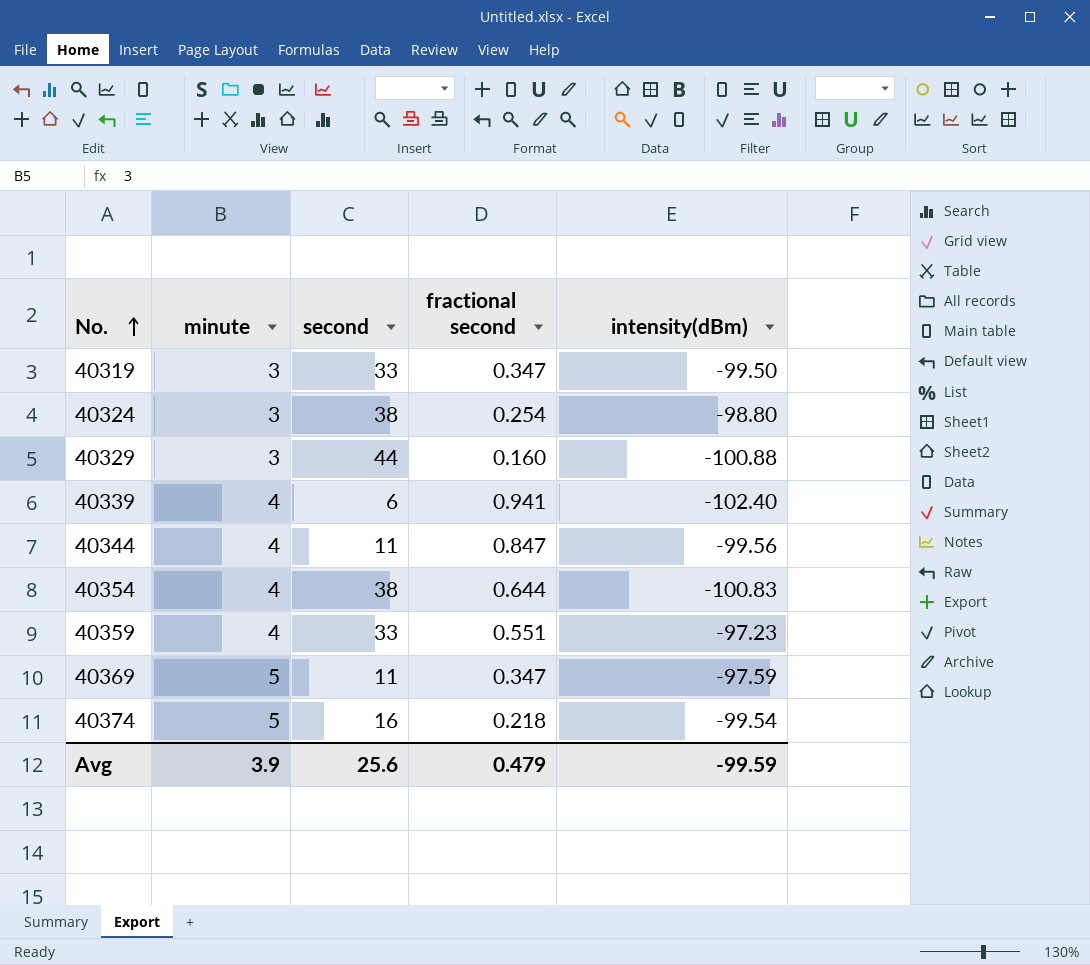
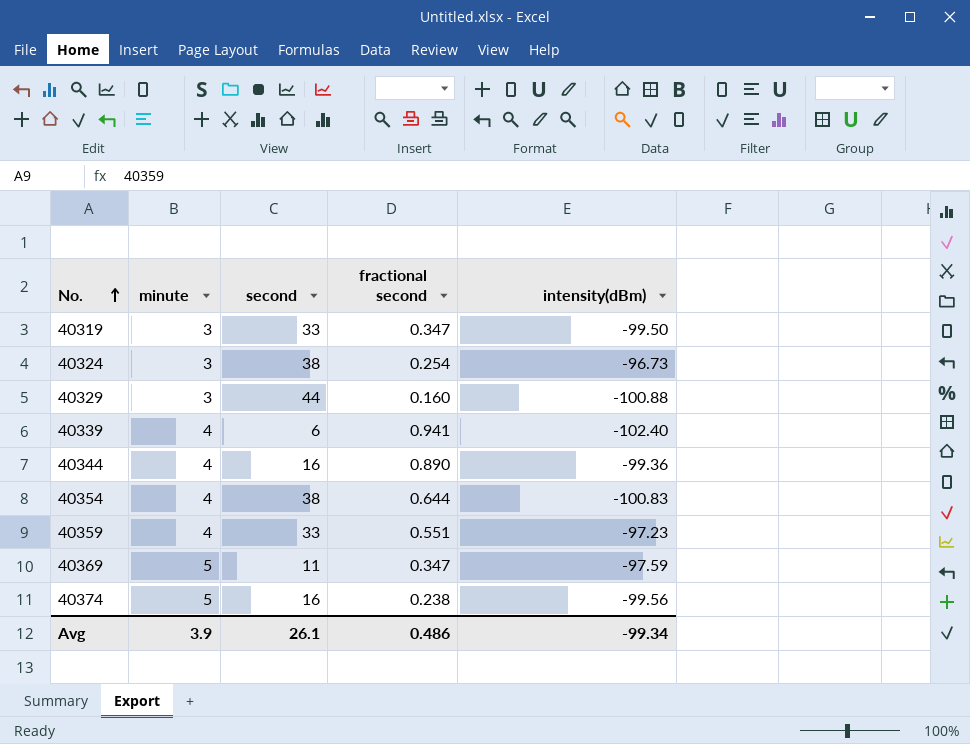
40324 | intensity(dBm): -98.80 -> -96.73
40344 | second: 11 -> 16
40344 | fractional second: 0.847 -> 0.890
40344 | intensity(dBm): -99.56 -> -99.36
40374 | fractional second: 0.218 -> 0.238
40374 | intensity(dBm): -99.54 -> -99.56
Avg | second: 25.6 -> 26.1
Avg | fractional second: 0.479 -> 0.486
Avg | intensity(dBm): -99.59 -> -99.34

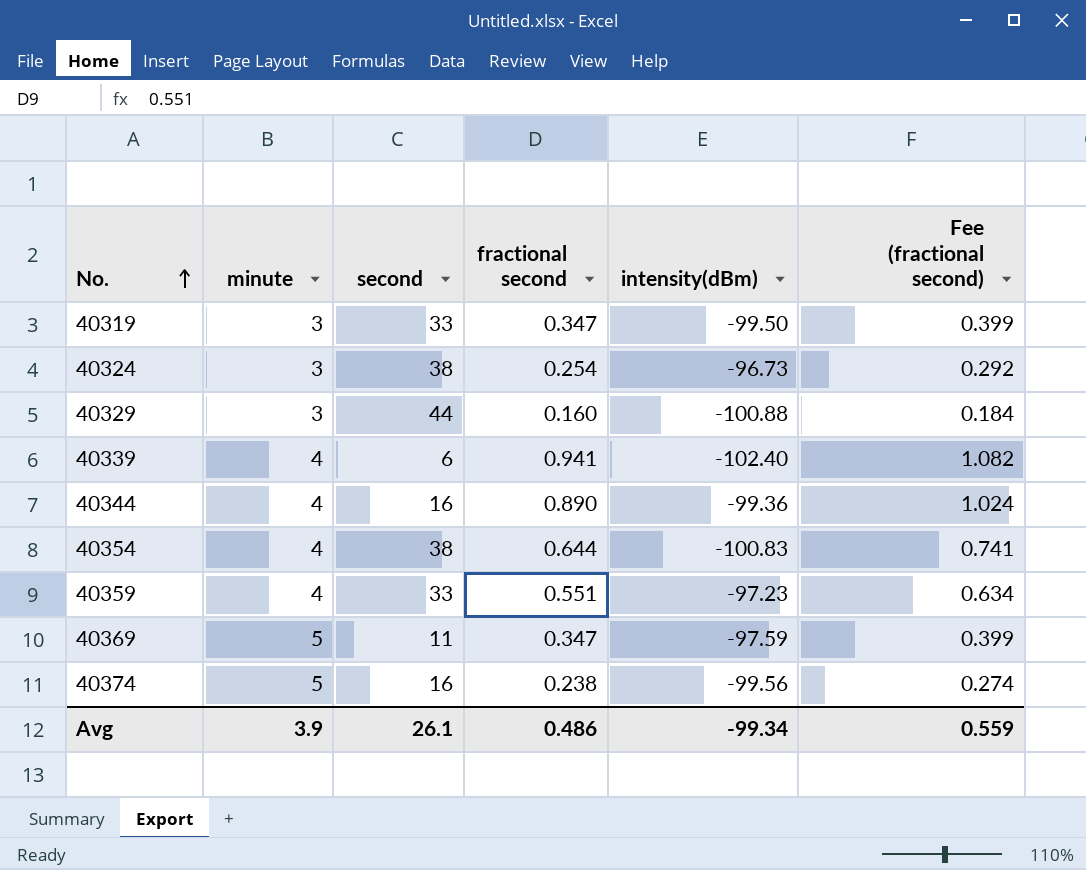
column Fee (fractional second) | formula: none -> [fractional second] * 1.15

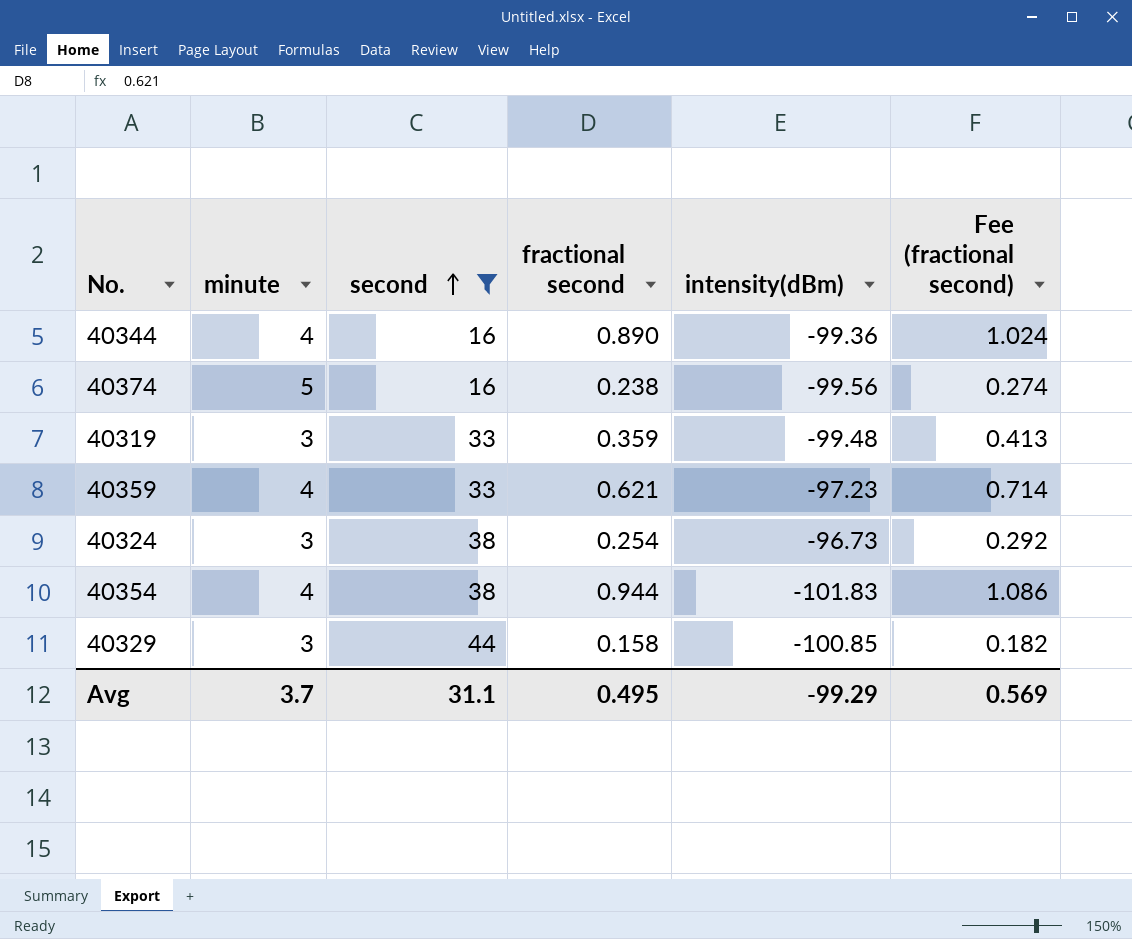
filter: none -> second >= 16
row order: No. ascending -> second ascending
40319 | fractional second: 0.347 -> 0.359
40319 | intensity(dBm): -99.50 -> -99.48
40319 | Fee (fractional second): 0.399 -> 0.413
40359 | fractional second: 0.551 -> 0.621
40359 | Fee (fractional second): 0.634 -> 0.714
40354 | fractional second: 0.644 -> 0.944
40354 | intensity(dBm): -100.83 -> -101.83
40354 | Fee (fractional second): 0.741 -> 1.086
40329 | fractional second: 0.160 -> 0.158
40329 | intensity(dBm): -100.88 -> -100.85
40329 | Fee (fractional second): 0.184 -> 0.182
Avg | minute: 3.9 -> 3.7
Avg | second: 26.1 -> 31.1
Avg | fractional second: 0.486 -> 0.495
Avg | intensity(dBm): -99.34 -> -99.29
Avg | Fee (fractional second): 0.559 -> 0.569

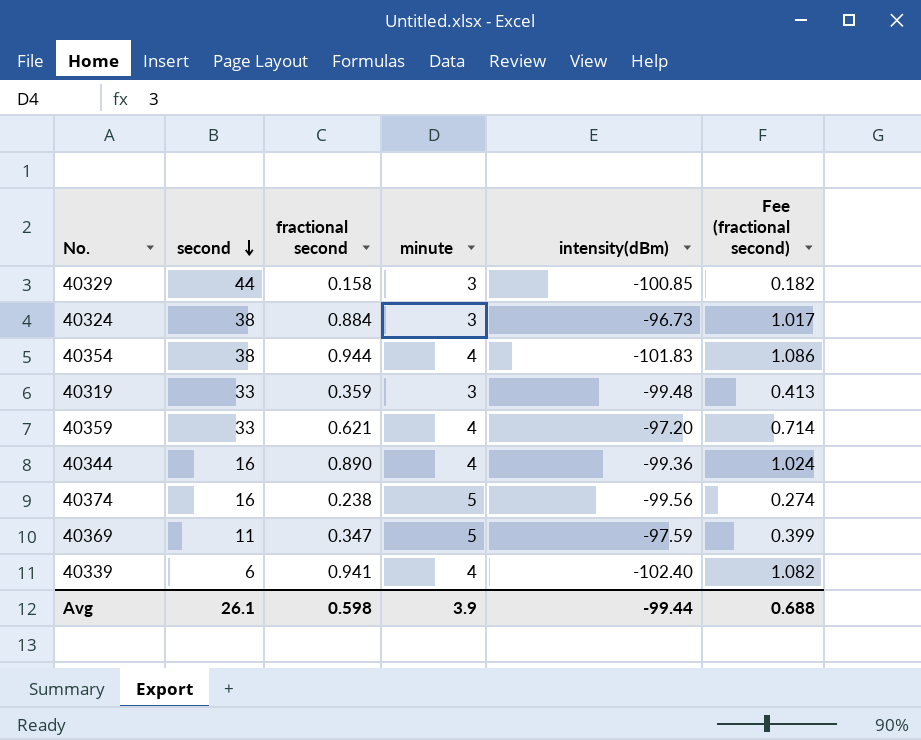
filter: second >= 16 -> none
row order: second ascending -> second descending
column minute | position: 2 -> 4
40324 | fractional second: 0.254 -> 0.884
40324 | Fee (fractional second): 0.292 -> 1.017
40359 | intensity(dBm): -97.23 -> -97.20
Avg | second: 31.1 -> 26.1
Avg | fractional second: 0.495 -> 0.598
Avg | minute: 3.7 -> 3.9
Avg | intensity(dBm): -99.29 -> -99.44
Avg | Fee (fractional second): 0.569 -> 0.688

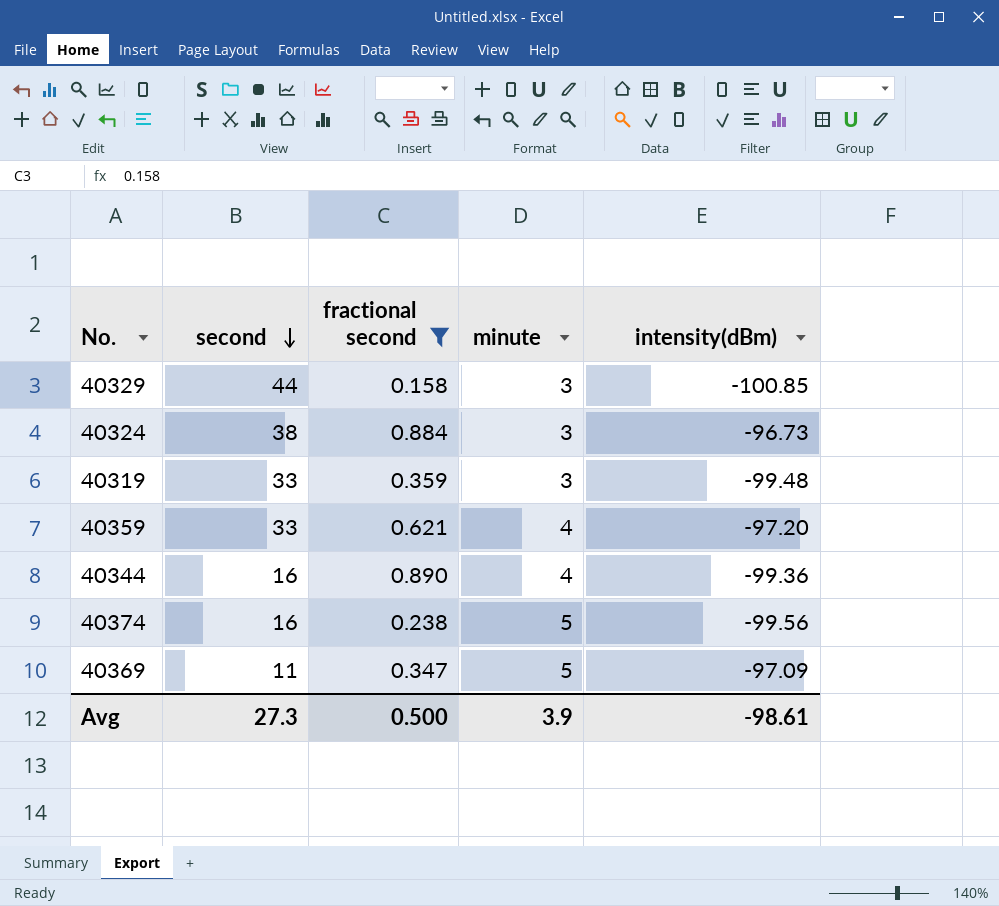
filter: none -> fractional second <= 0.890
column Fee (fractional second) | formula: [fractional second] * 1.15 -> none
40369 | intensity(dBm): -97.59 -> -97.09
Avg | second: 26.1 -> 27.3
Avg | fractional second: 0.598 -> 0.500
Avg | intensity(dBm): -99.44 -> -98.61

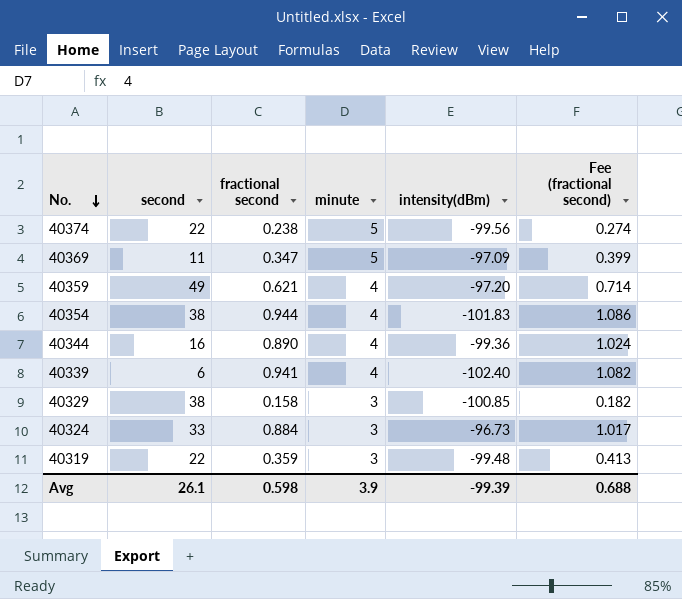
filter: fractional second <= 0.890 -> none
row order: second descending -> No. descending
column Fee (fractional second) | formula: none -> [fractional second] * 1.15
40374 | second: 16 -> 22
40359 | second: 33 -> 49
40329 | second: 44 -> 38
40324 | second: 38 -> 33
40319 | second: 33 -> 22
Avg | second: 27.3 -> 26.1
Avg | fractional second: 0.500 -> 0.598
Avg | intensity(dBm): -98.61 -> -99.39

